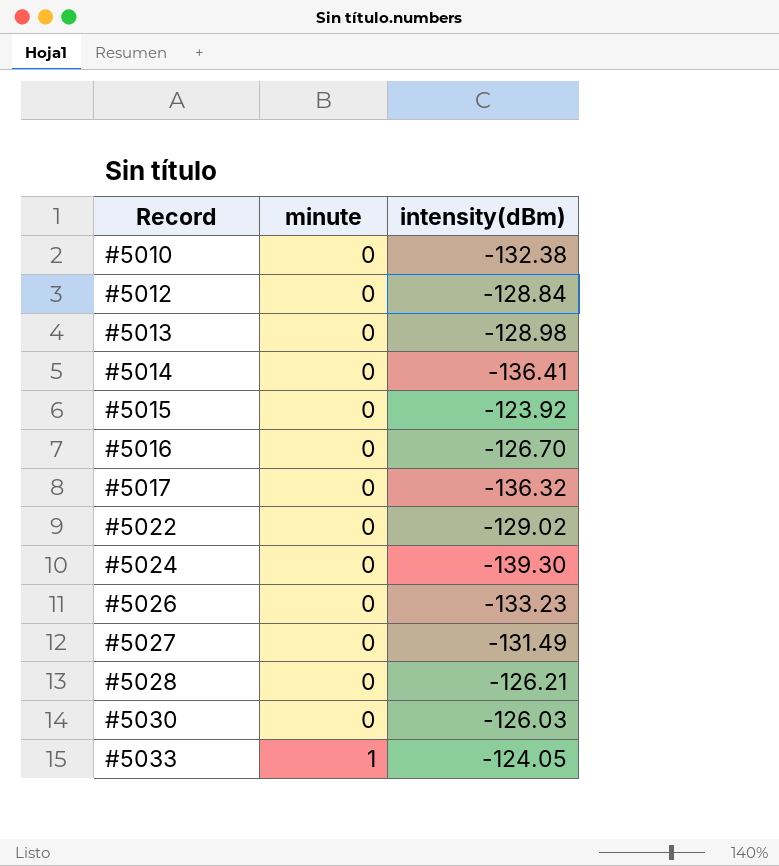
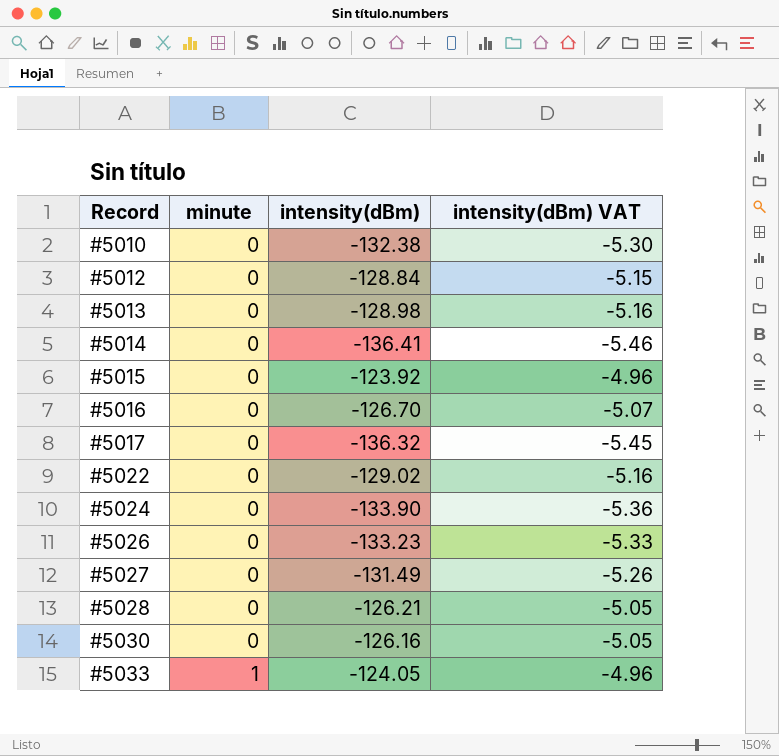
column intensity(dBm) VAT | formula: none -> [intensity(dBm)] * 0.04
#5024 | intensity(dBm): -139.30 -> -133.90
#5030 | intensity(dBm): -126.03 -> -126.16

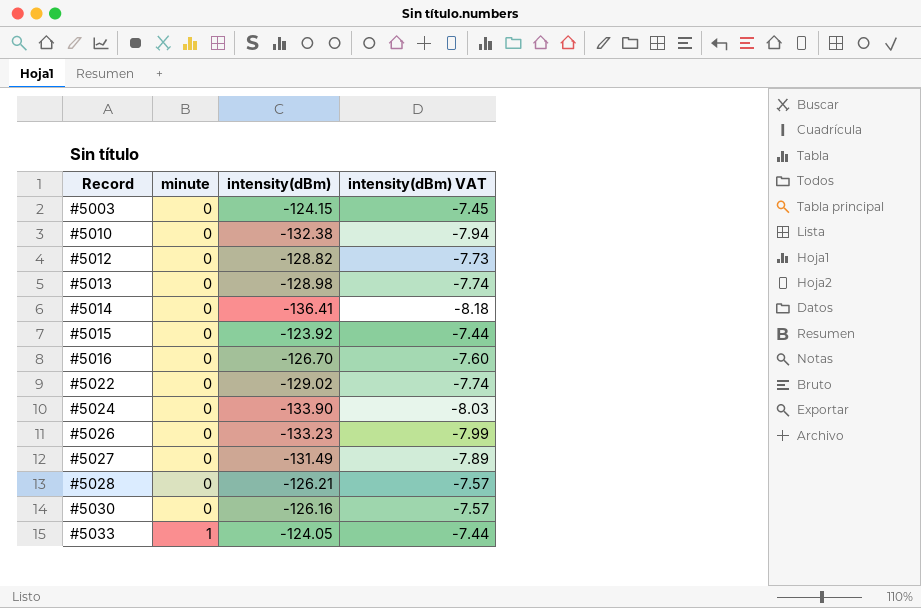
column intensity(dBm) VAT | formula: [intensity(dBm)] * 0.04 -> [intensity(dBm)] * 0.06
row #5017: 0 | -136.32 | -5.45 -> none
row #5003: none -> 0 | -124.15 | -7.45
#5012 | intensity(dBm): -128.84 -> -128.82

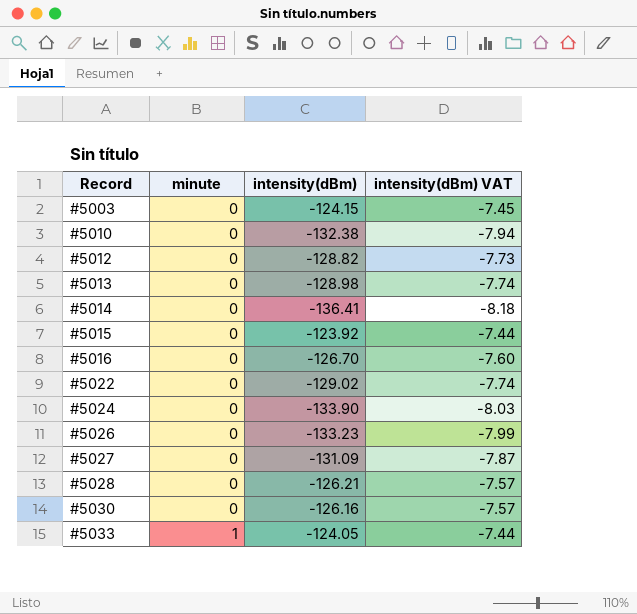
#5027 | intensity(dBm): -131.49 -> -131.09
#5027 | intensity(dBm) VAT: -7.89 -> -7.87

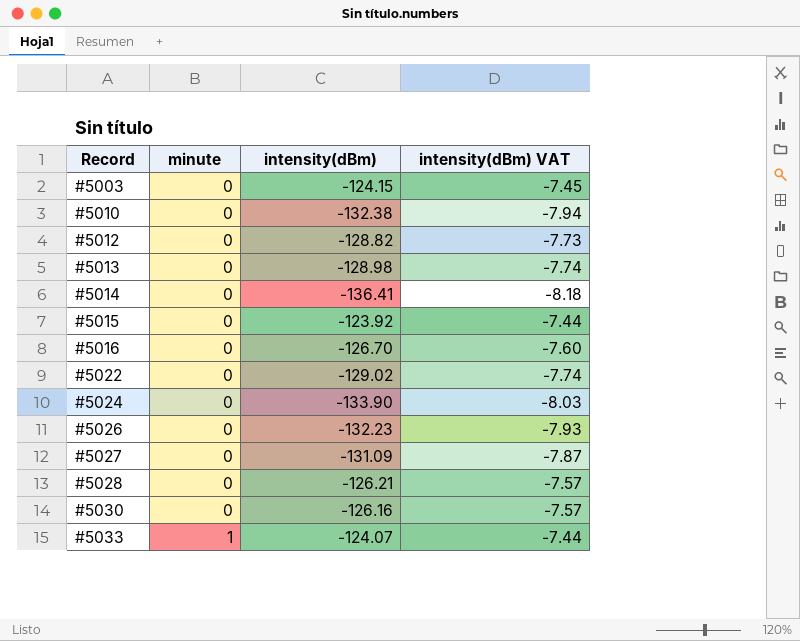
#5026 | intensity(dBm): -133.23 -> -132.23
#5026 | intensity(dBm) VAT: -7.99 -> -7.93
#5033 | intensity(dBm): -124.05 -> -124.07

